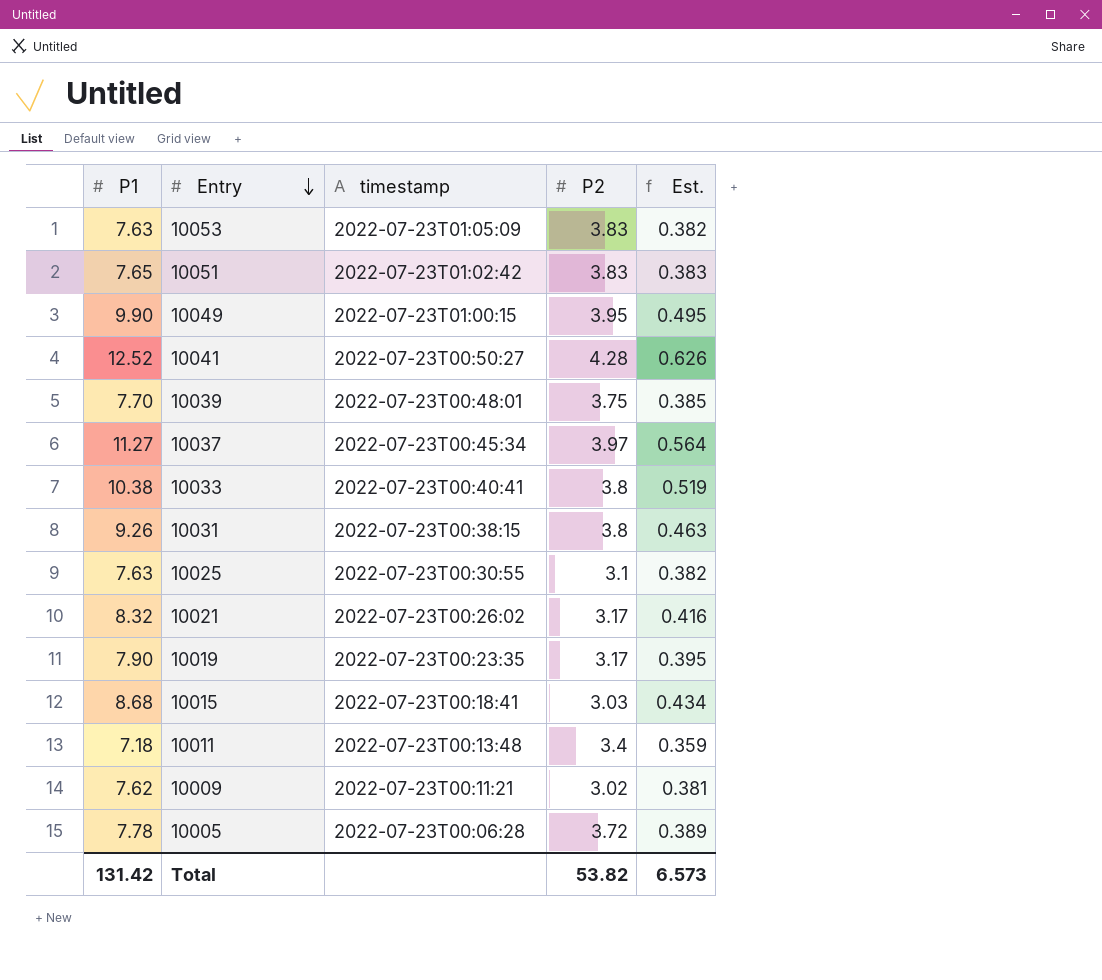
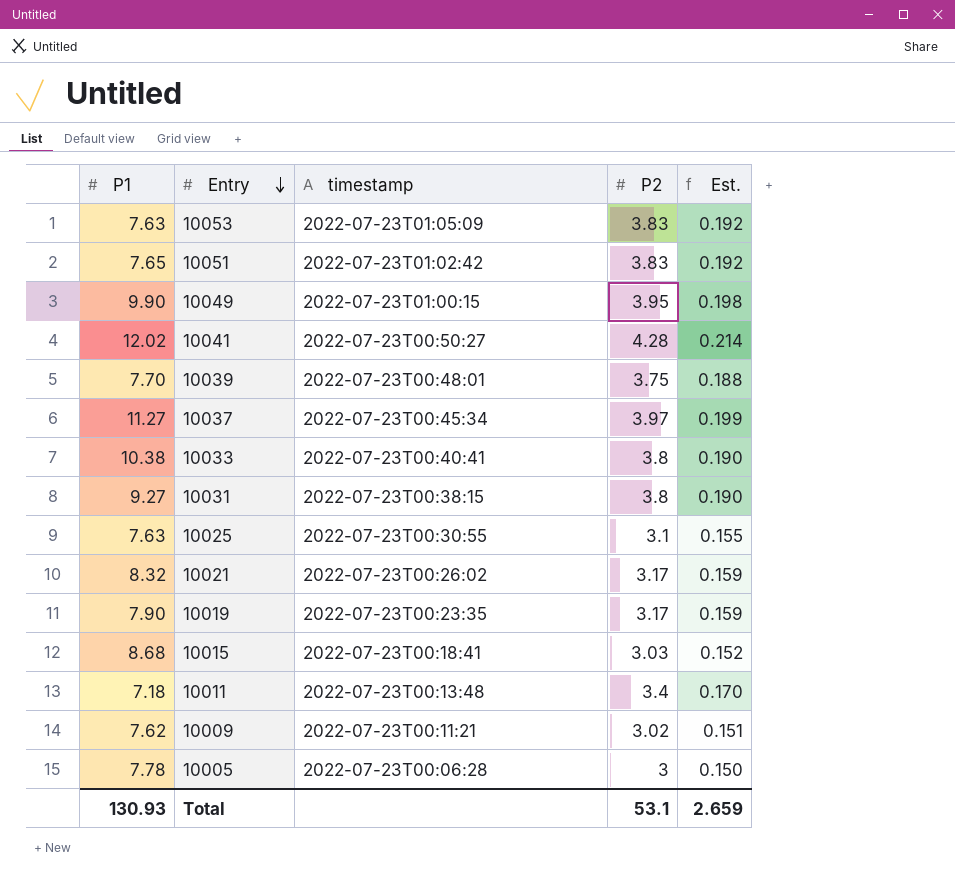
column Est. | formula: [P1] * 0.05 -> [P2] * 0.05
10041 | P1: 12.52 -> 12.02
10031 | P1: 9.26 -> 9.27
10005 | P2: 3.72 -> 3
Total | P1: 131.42 -> 130.93
Total | P2: 53.82 -> 53.1
Total | Est.: 6.573 -> 2.659

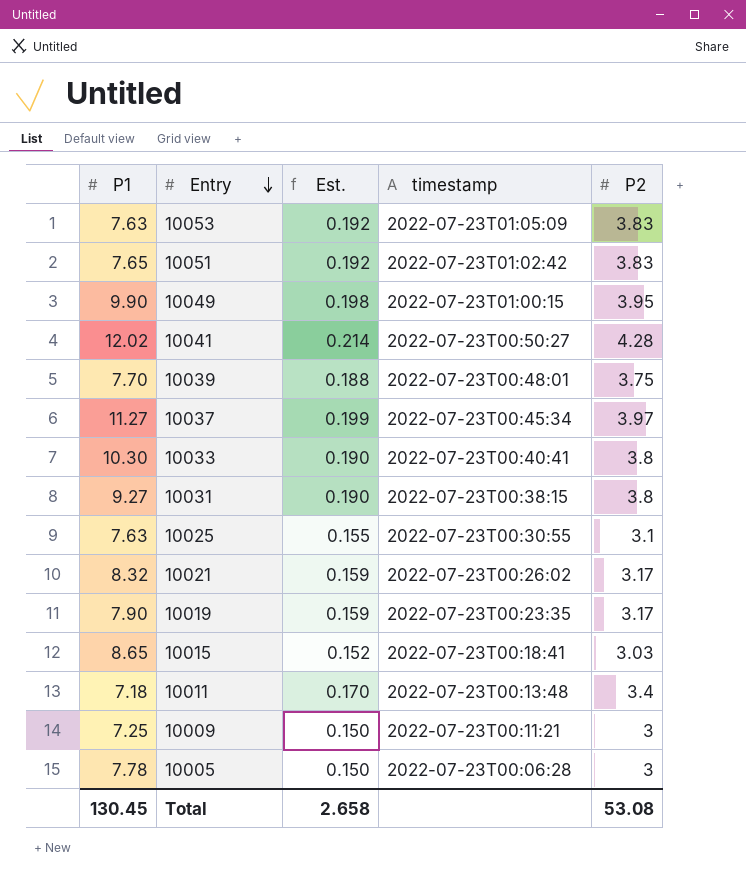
column Est. | position: 5 -> 3
10033 | P1: 10.38 -> 10.30
10015 | P1: 8.68 -> 8.65
10009 | P1: 7.62 -> 7.25
10009 | Est.: 0.151 -> 0.150
10009 | P2: 3.02 -> 3
Total | P1: 130.93 -> 130.45
Total | Est.: 2.659 -> 2.658
Total | P2: 53.1 -> 53.08

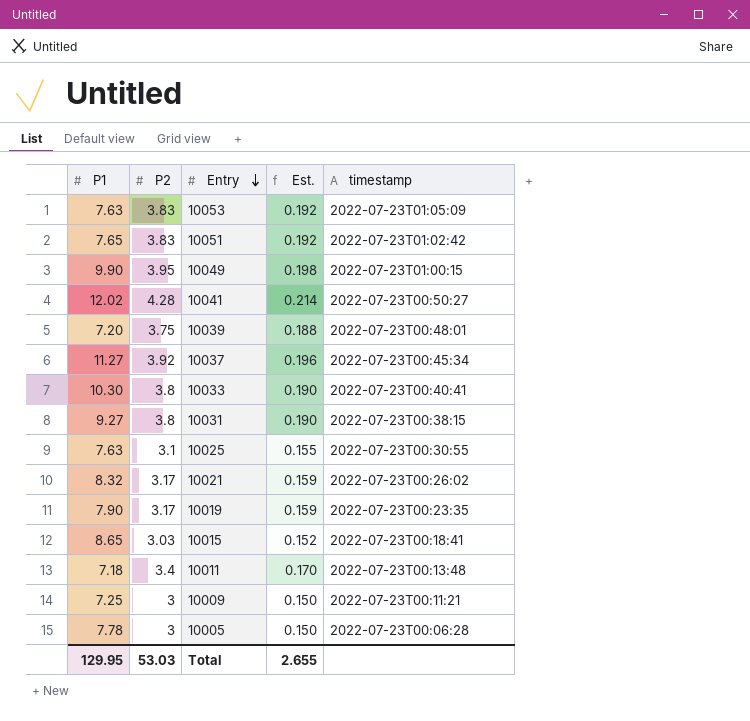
column P2 | position: 5 -> 2
10039 | P1: 7.70 -> 7.20
10037 | P2: 3.97 -> 3.92
10037 | Est.: 0.199 -> 0.196
Total | P1: 130.45 -> 129.95
Total | P2: 53.08 -> 53.03
Total | Est.: 2.658 -> 2.655

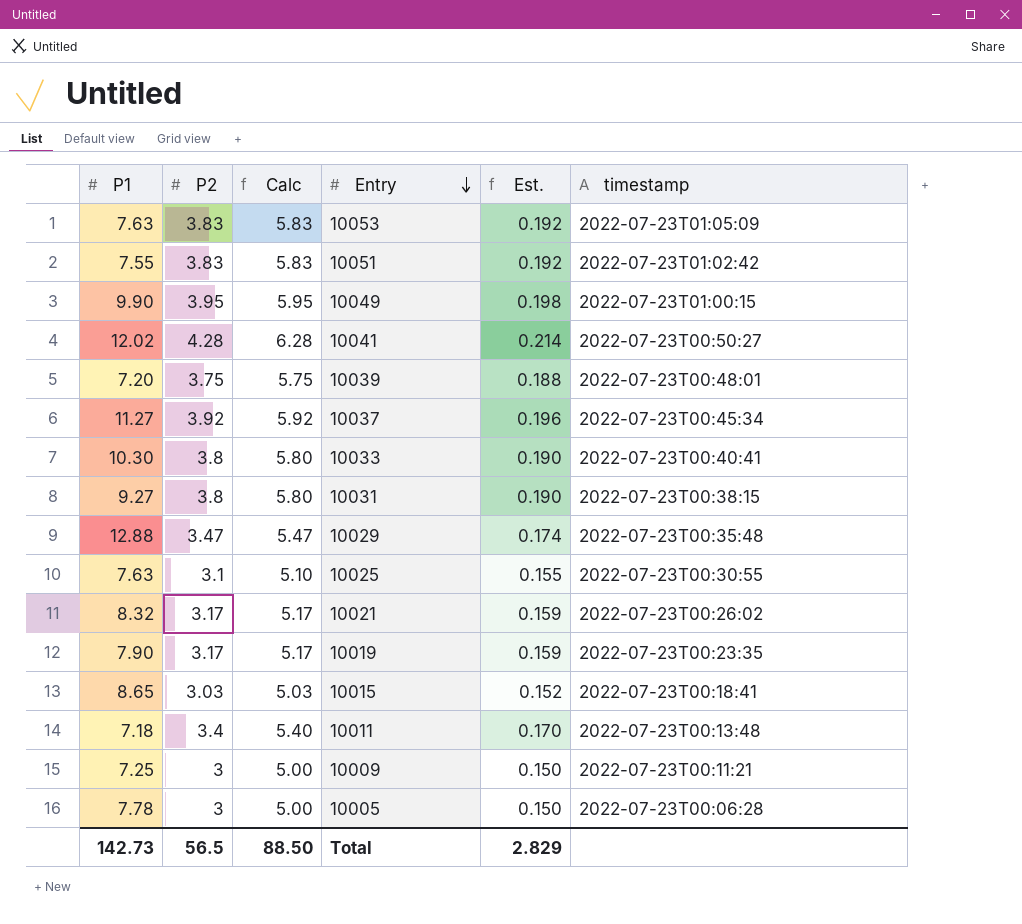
column Calc | formula: none -> [P2] + 2
10051 | P1: 7.65 -> 7.55
row 10029: none -> 12.88 | 3.47 | 5.47 | 0.174 | 2022-07-23T00:35:48
Total | P1: 129.95 -> 142.73
Total | P2: 53.03 -> 56.5
Total | Est.: 2.655 -> 2.829

